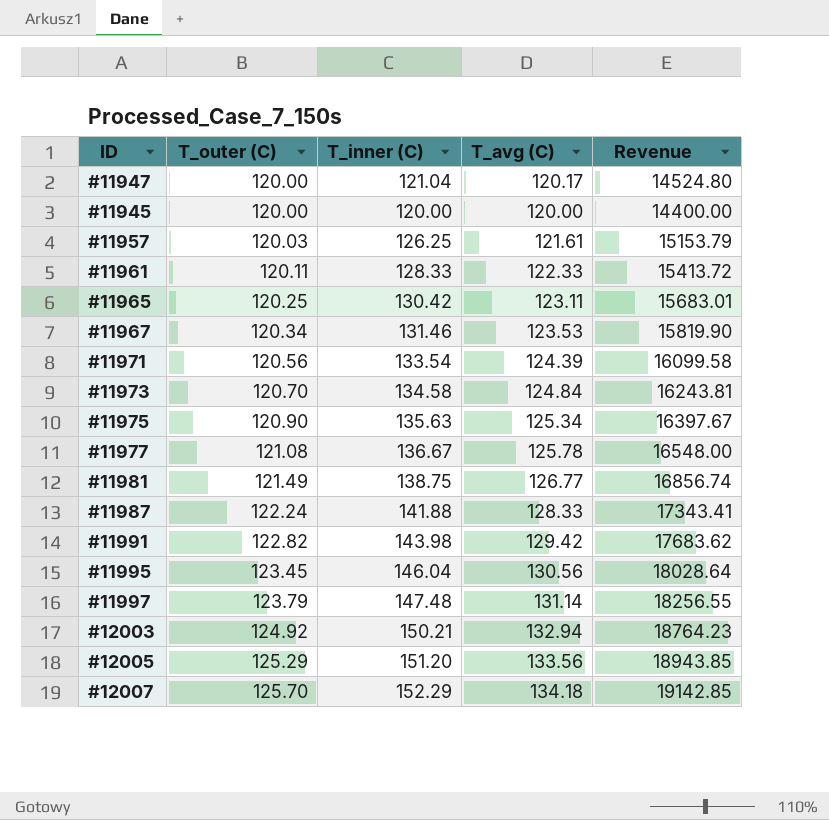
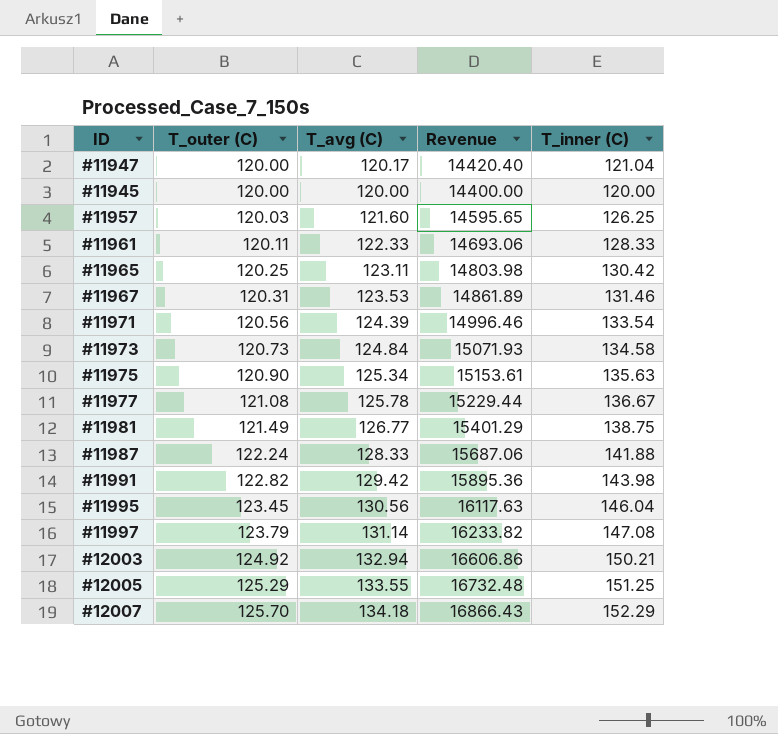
column Revenue | formula: [T_outer (C)] * [T_inner (C)] -> [T_outer (C)] * [T_avg (C)]
column T_inner (C) | position: 3 -> 5
#11957 | T_avg (C): 121.61 -> 121.60
#11967 | T_outer (C): 120.34 -> 120.31
#11973 | T_outer (C): 120.70 -> 120.73
#11997 | T_inner (C): 147.48 -> 147.08
#12005 | T_avg (C): 133.56 -> 133.55
#12005 | T_inner (C): 151.20 -> 151.25

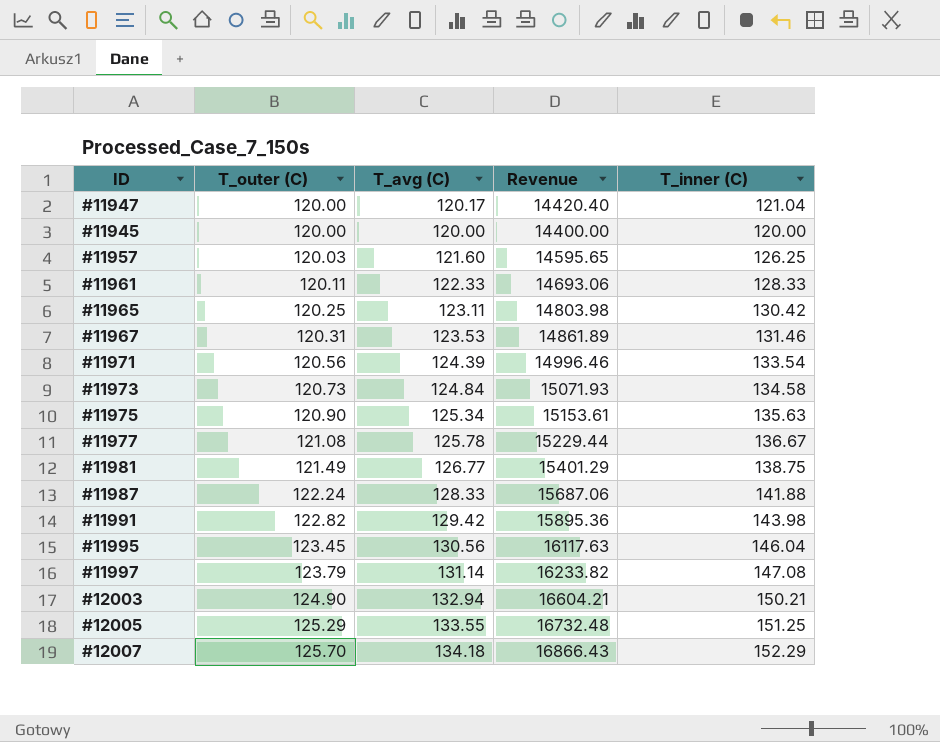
#12003 | T_outer (C): 124.92 -> 124.90
#12003 | Revenue: 16606.86 -> 16604.21

